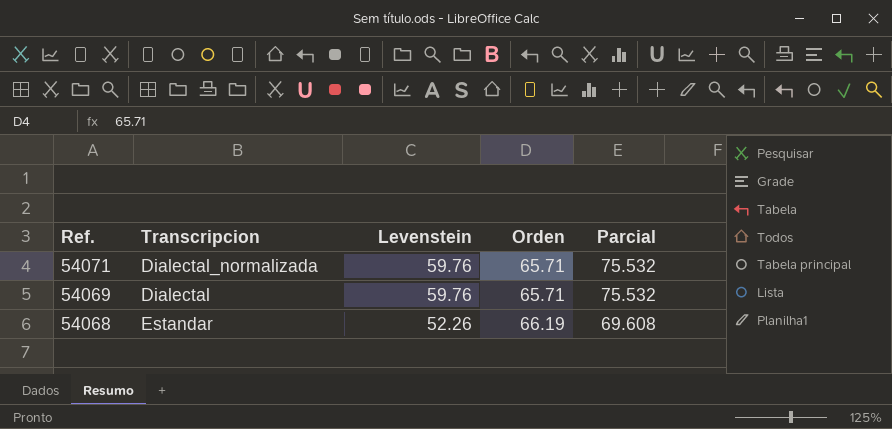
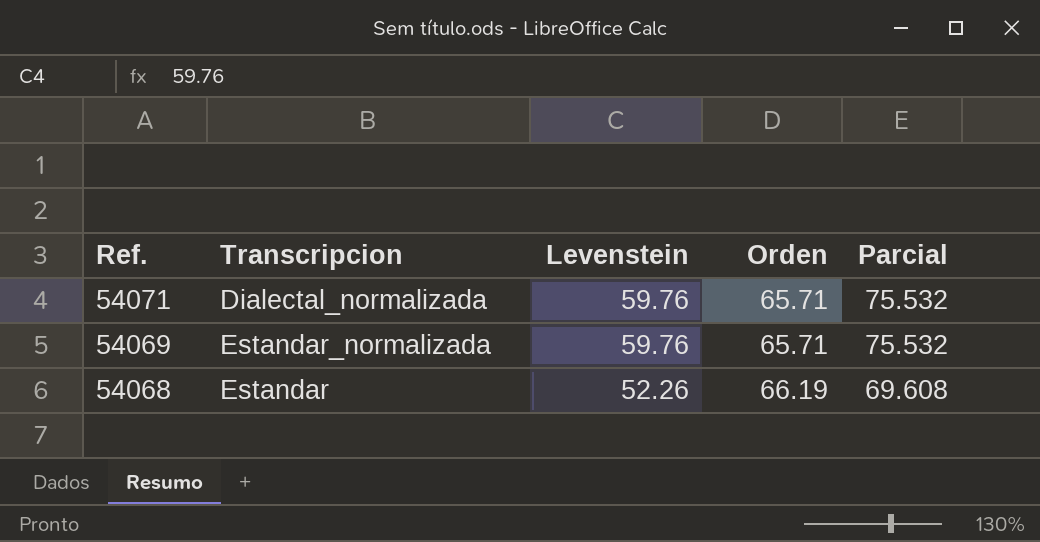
54069 | Transcripcion: Dialectal -> Estandar_normalizada

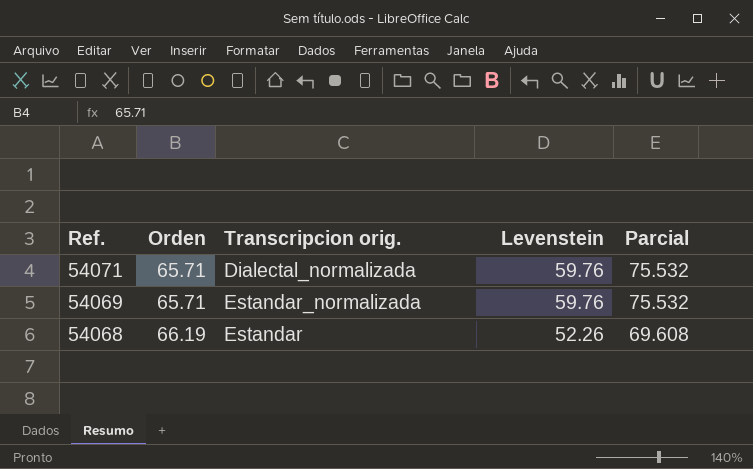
column Orden | position: 4 -> 2
column name: Transcripcion -> Transcripcion orig.

